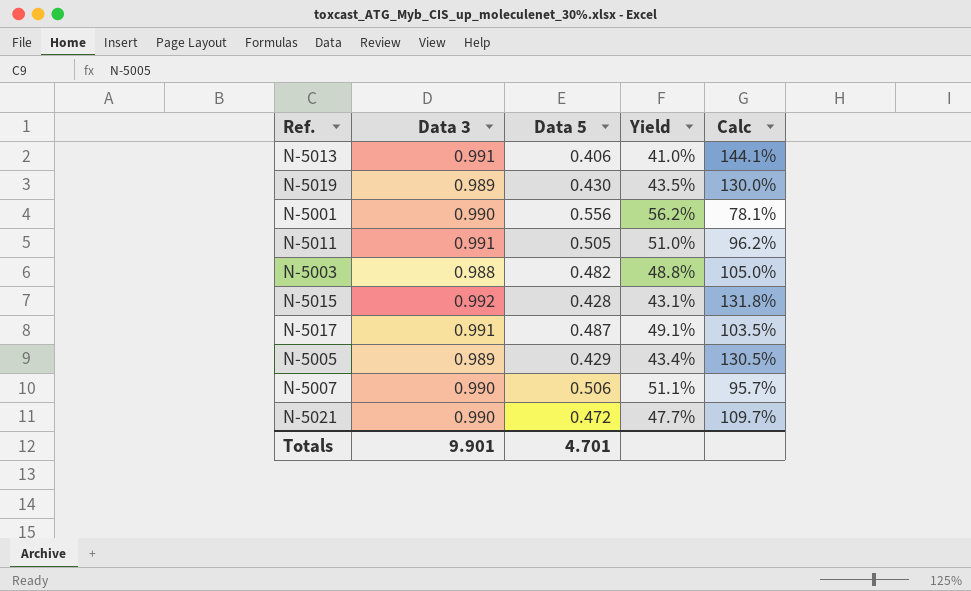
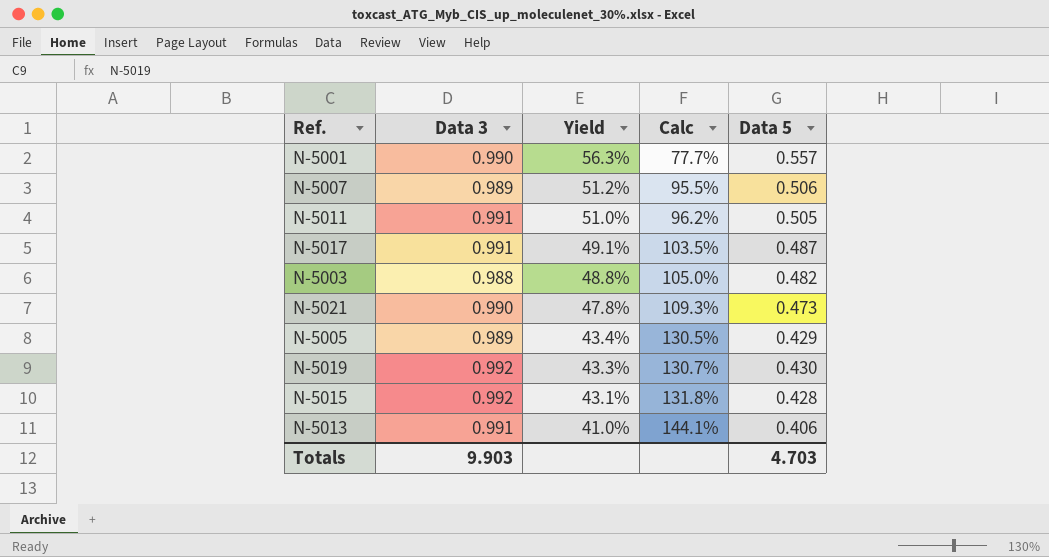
row order: none -> Yield descending
column Data 5 | position: 3 -> 5
N-5001 | Yield: 56.2% -> 56.3%
N-5001 | Calc: 78.1% -> 77.7%
N-5001 | Data 5: 0.556 -> 0.557
N-5007 | Data 3: 0.990 -> 0.989
N-5007 | Yield: 51.1% -> 51.2%
N-5007 | Calc: 95.7% -> 95.5%
N-5021 | Yield: 47.7% -> 47.8%
N-5021 | Calc: 109.7% -> 109.3%
N-5021 | Data 5: 0.472 -> 0.473
N-5019 | Data 3: 0.989 -> 0.992
N-5019 | Yield: 43.5% -> 43.3%
N-5019 | Calc: 130.0% -> 130.7%
Totals | Data 3: 9.901 -> 9.903
Totals | Data 5: 4.701 -> 4.703

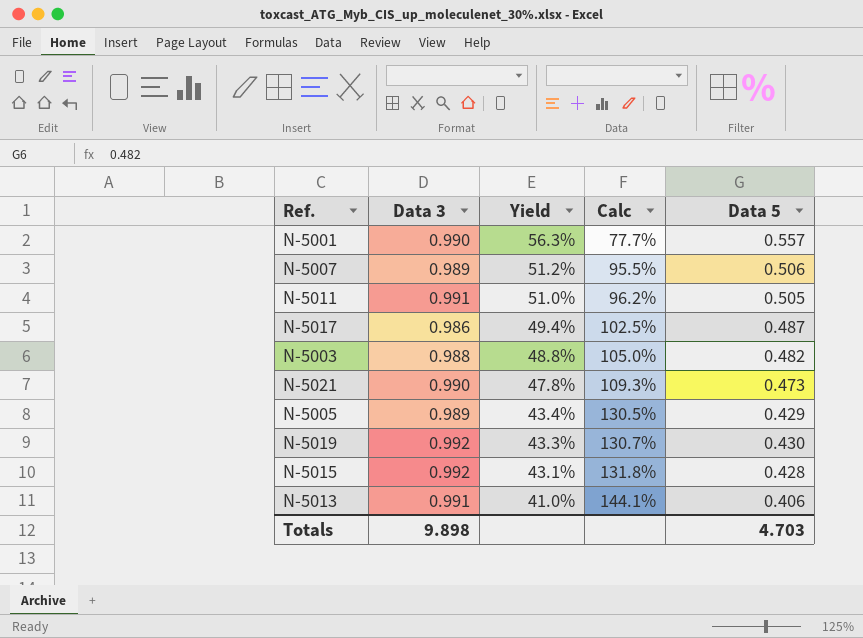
N-5017 | Data 3: 0.991 -> 0.986
N-5017 | Yield: 49.1% -> 49.4%
N-5017 | Calc: 103.5% -> 102.5%
Totals | Data 3: 9.903 -> 9.898

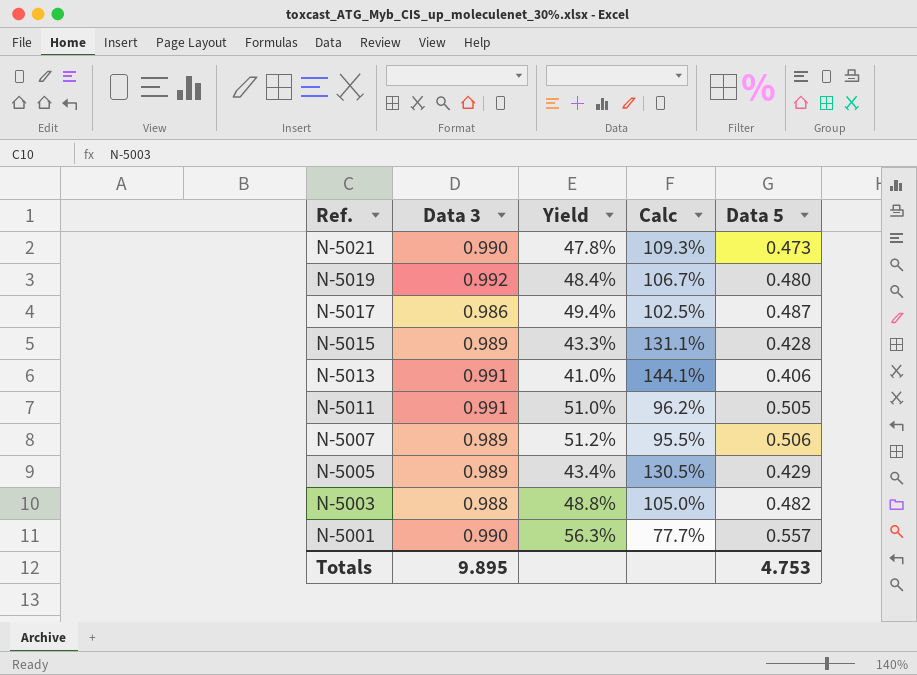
row order: Yield descending -> Ref. descending
N-5019 | Yield: 43.3% -> 48.4%
N-5019 | Calc: 130.7% -> 106.7%
N-5019 | Data 5: 0.430 -> 0.480
N-5015 | Data 3: 0.992 -> 0.989
N-5015 | Yield: 43.1% -> 43.3%
N-5015 | Calc: 131.8% -> 131.1%
Totals | Data 3: 9.898 -> 9.895
Totals | Data 5: 4.703 -> 4.753

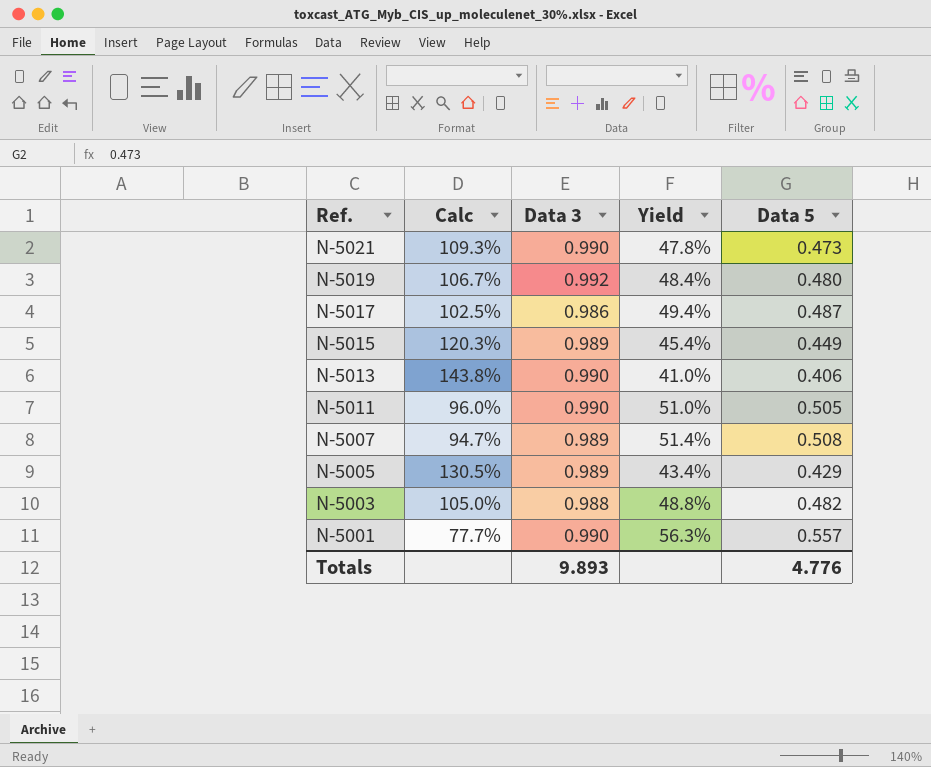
column Calc | position: 4 -> 2
N-5015 | Calc: 131.1% -> 120.3%
N-5015 | Yield: 43.3% -> 45.4%
N-5015 | Data 5: 0.428 -> 0.449
N-5013 | Calc: 144.1% -> 143.8%
N-5013 | Data 3: 0.991 -> 0.990
N-5011 | Calc: 96.2% -> 96.0%
N-5011 | Data 3: 0.991 -> 0.990
N-5007 | Calc: 95.5% -> 94.7%
N-5007 | Yield: 51.2% -> 51.4%
N-5007 | Data 5: 0.506 -> 0.508
Totals | Data 3: 9.895 -> 9.893
Totals | Data 5: 4.753 -> 4.776

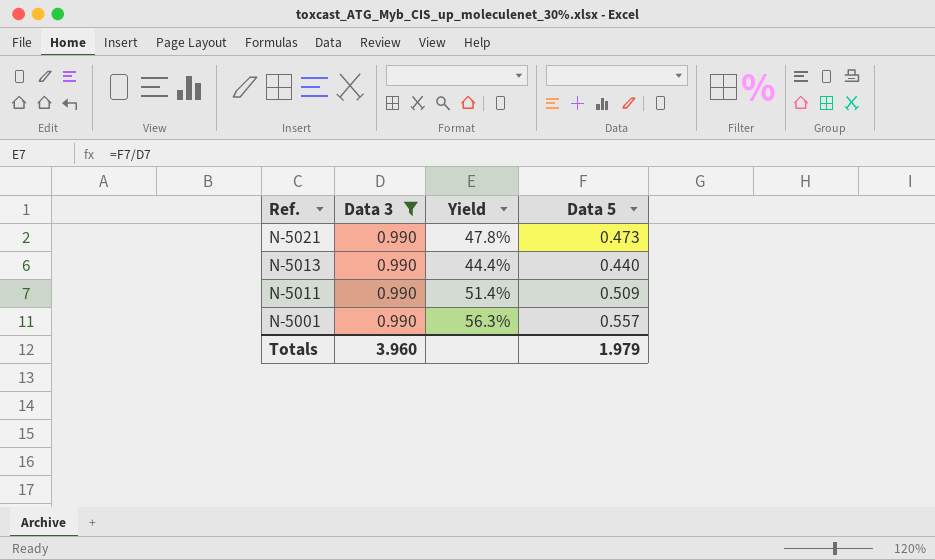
filter: none -> Data 3 = 0.990
column Calc | formula: ([Data 3] - [Data 5]) / [Data 5] -> none
N-5013 | Yield: 41.0% -> 44.4%
N-5013 | Data 5: 0.406 -> 0.440
N-5011 | Yield: 51.0% -> 51.4%
N-5011 | Data 5: 0.505 -> 0.509
Totals | Data 3: 9.893 -> 3.960
Totals | Data 5: 4.776 -> 1.979

